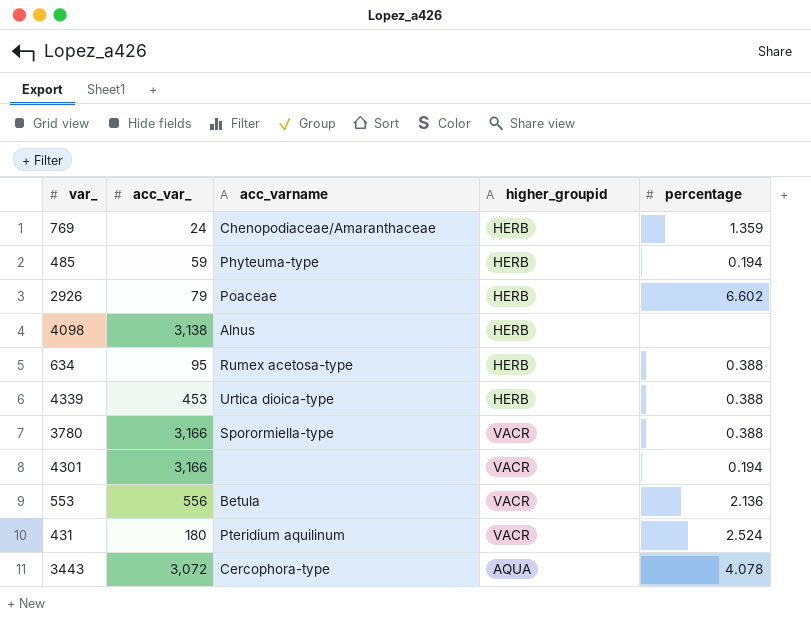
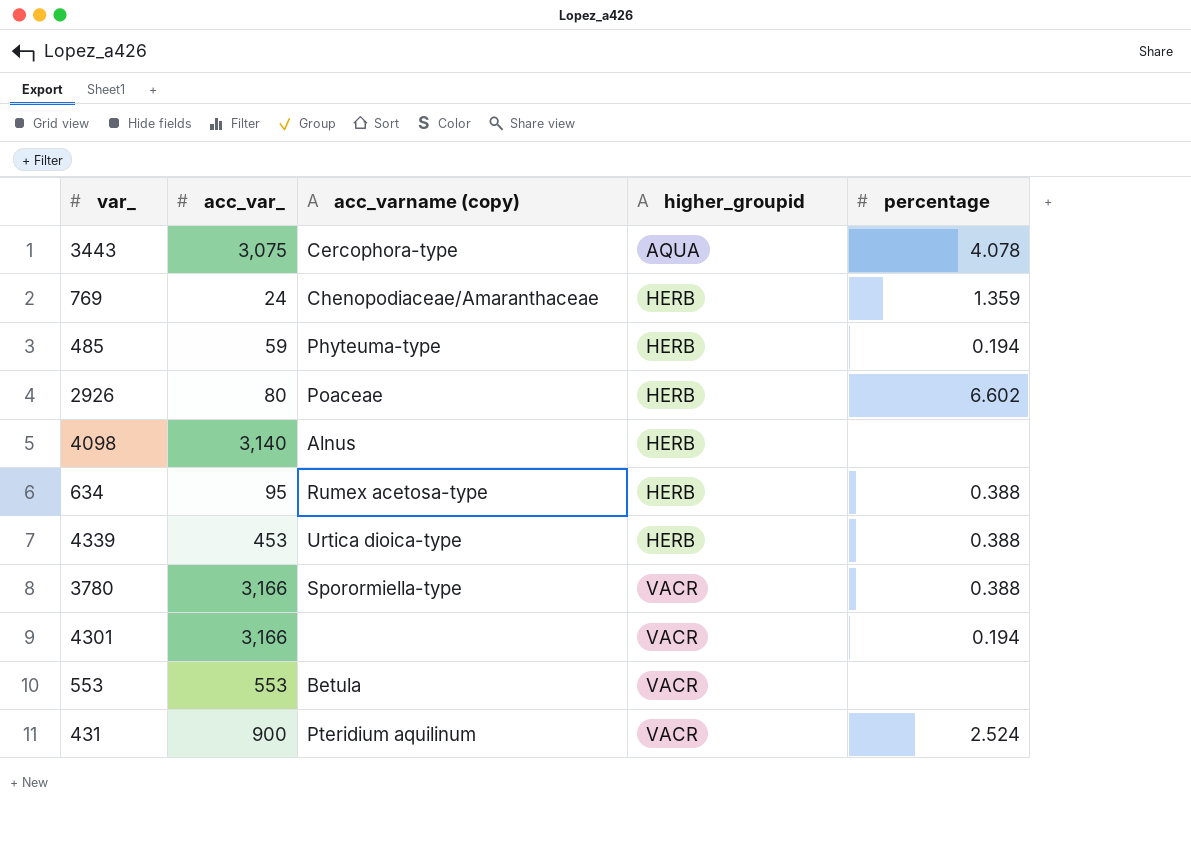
row order: none -> higher_groupid ascending
column name: acc_varname -> acc_varname (copy)
3443 | acc_var_: 3,072 -> 3,075
2926 | acc_var_: 79 -> 80
4098 | acc_var_: 3,138 -> 3,140
553 | acc_var_: 556 -> 553
553 | percentage: 2.136 -> none
431 | acc_var_: 180 -> 900

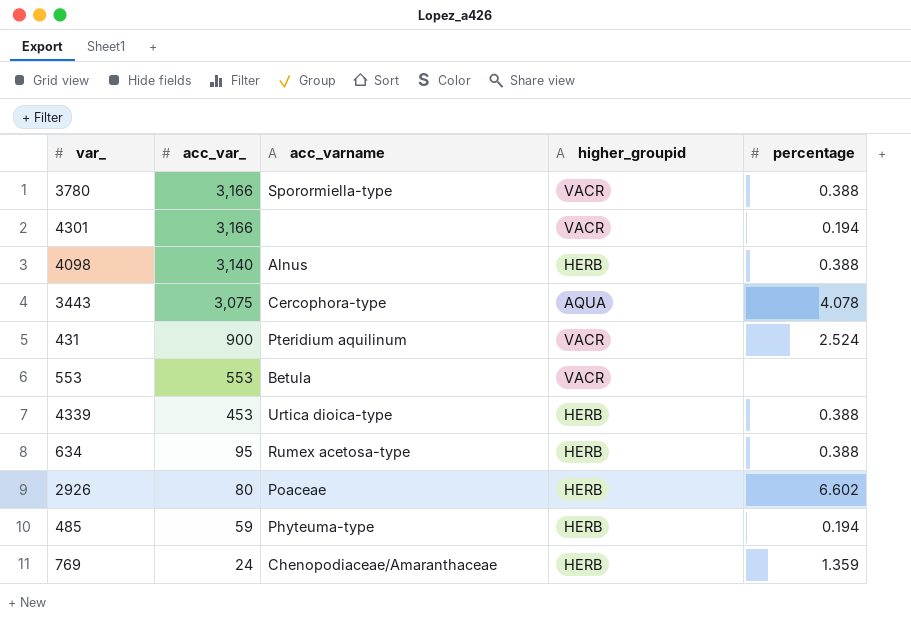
row order: higher_groupid ascending -> acc_var_ descending
column name: acc_varname (copy) -> acc_varname
4098 | percentage: none -> 0.388

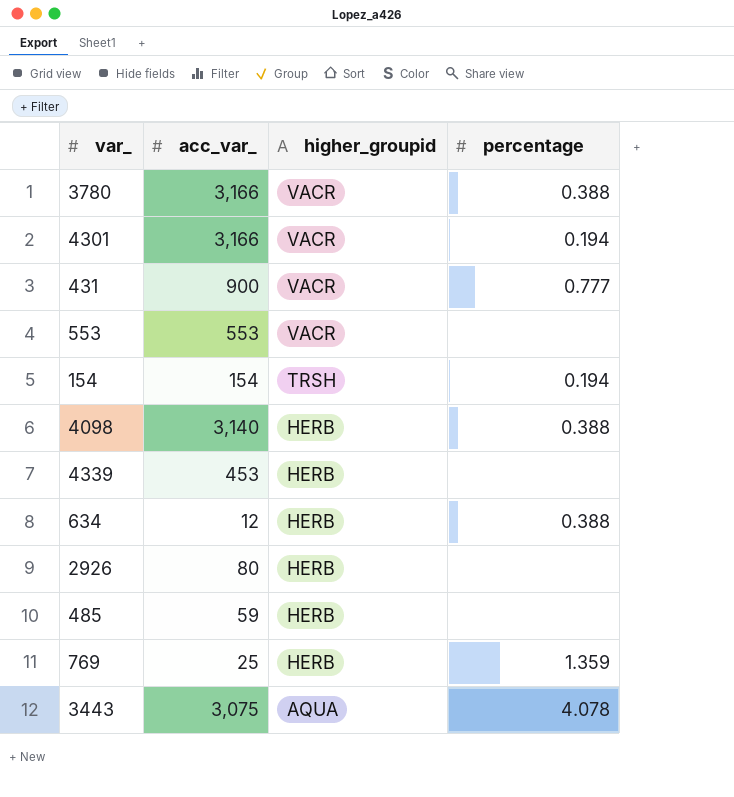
row order: acc_var_ descending -> higher_groupid descending
column acc_varname | position: 3 -> none
431 | percentage: 2.524 -> 0.777
row 154: none -> 154 | TRSH | 0.194
4339 | percentage: 0.388 -> none
634 | acc_var_: 95 -> 12
2926 | percentage: 6.602 -> none
485 | percentage: 0.194 -> none
769 | acc_var_: 24 -> 25

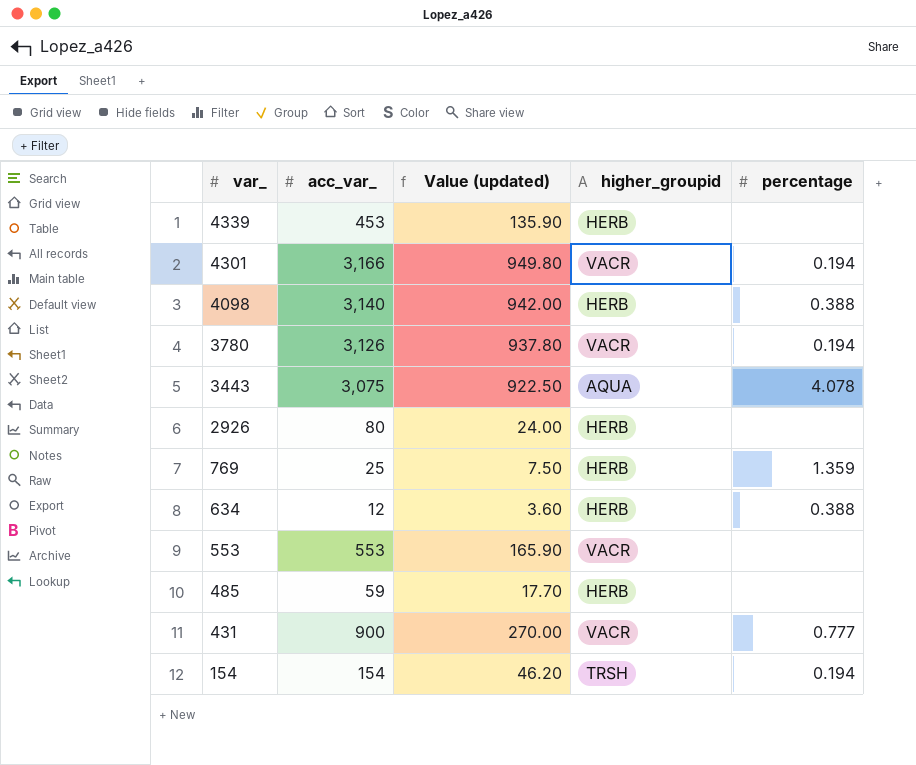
row order: higher_groupid descending -> var_ descending
column Value (updated) | formula: none -> [acc_var_] * 0.3
3780 | acc_var_: 3,166 -> 3,126
3780 | percentage: 0.388 -> 0.194

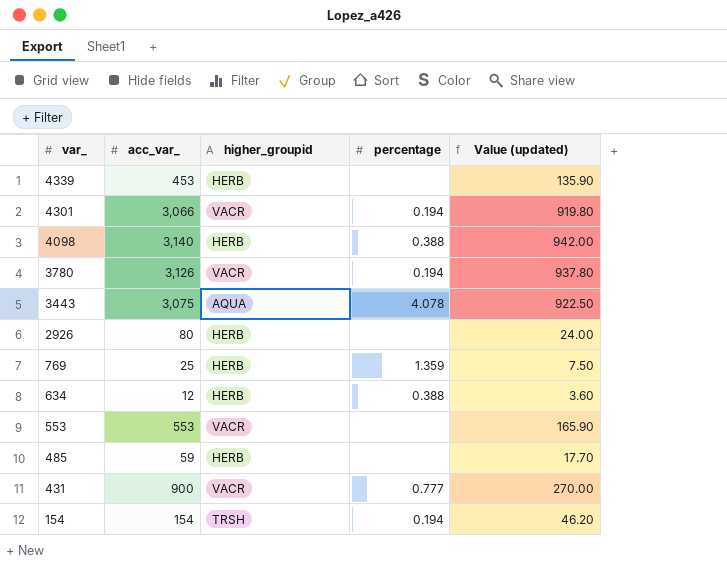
column Value (updated) | position: 3 -> 5
4301 | acc_var_: 3,166 -> 3,066
4301 | Value (updated): 949.80 -> 919.80

